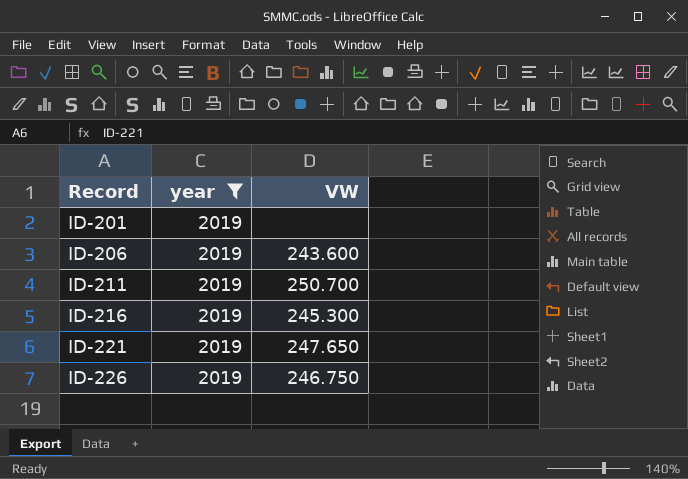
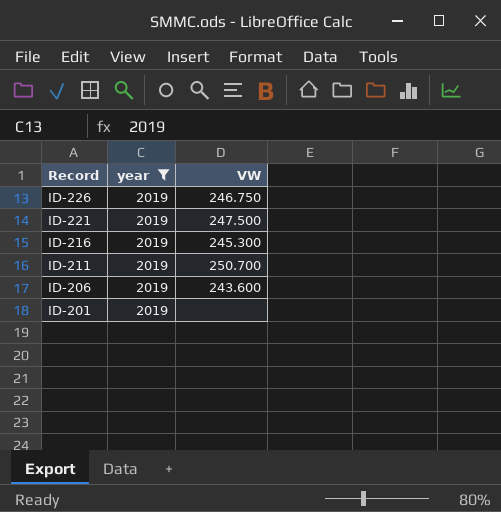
row order: Record ascending -> Record descending
ID-221 | VW: 247.650 -> 247.500

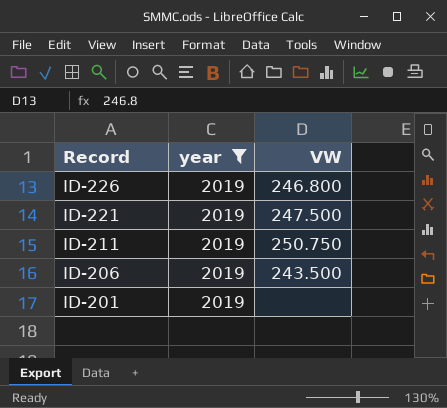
row ID-216: 2019 | 245.300 -> none
ID-226 | VW: 246.750 -> 246.800
ID-211 | VW: 250.700 -> 250.750
ID-206 | VW: 243.600 -> 243.500

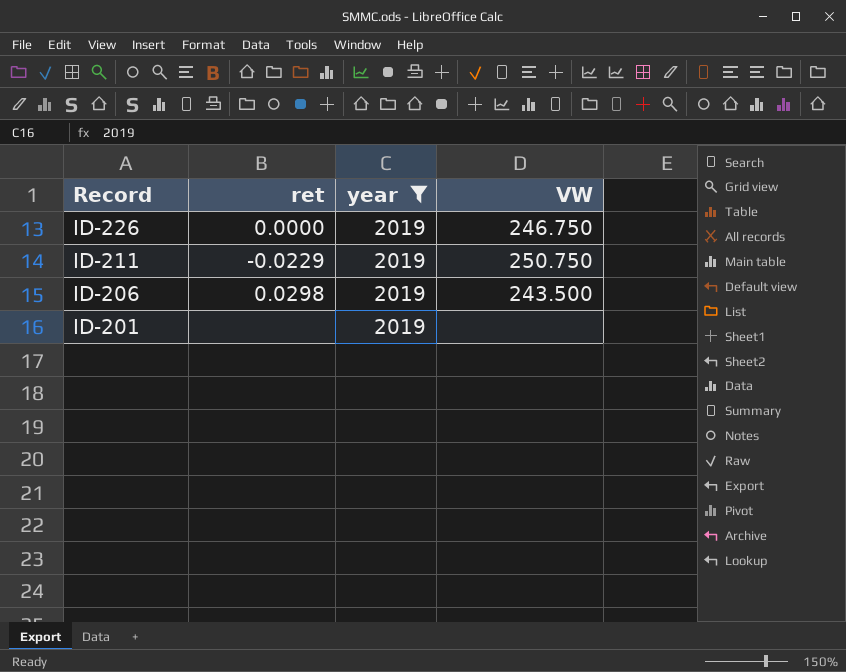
column ret | position: none -> 2
row ID-221: 2019 | 247.500 -> none
ID-226 | VW: 246.800 -> 246.750

